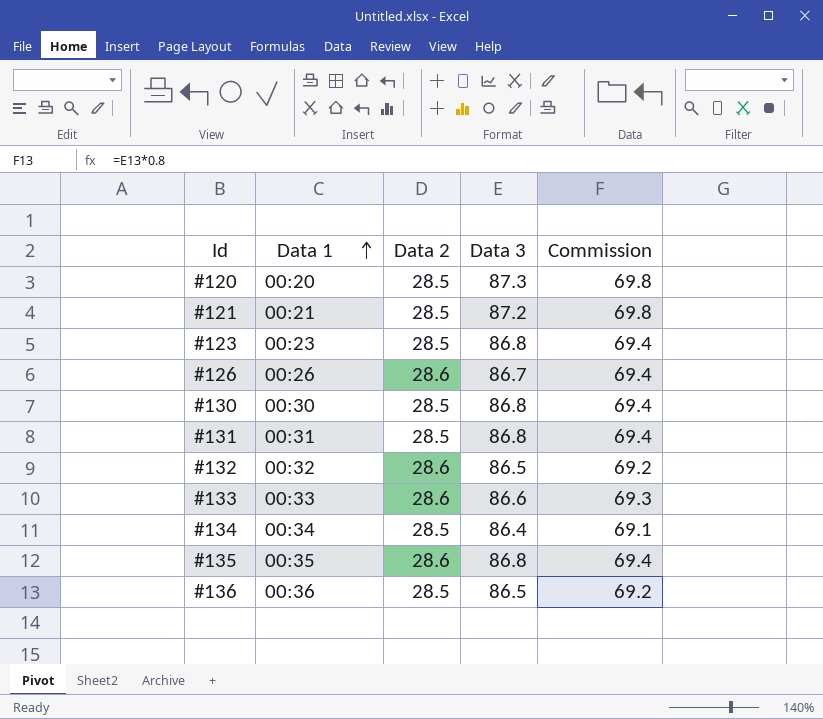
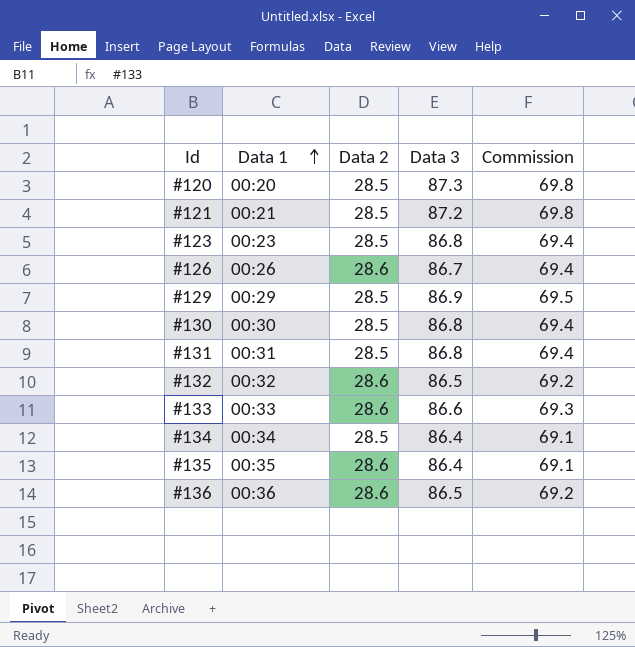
row #129: none -> 00:29 | 28.5 | 86.9 | 69.5
#135 | Data 3: 86.8 -> 86.4
#135 | Commission: 69.4 -> 69.1
#136 | Data 2: 28.5 -> 28.6

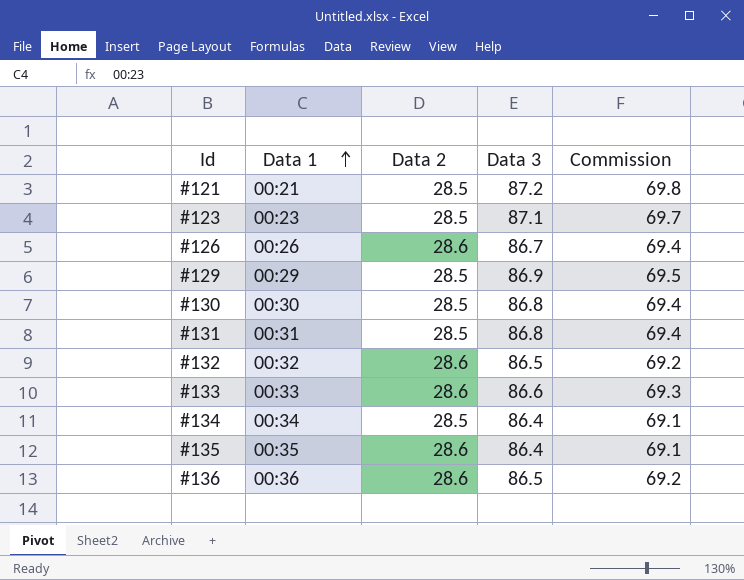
row #120: 00:20 | 28.5 | 87.3 | 69.8 -> none
#123 | Data 3: 86.8 -> 87.1
#123 | Commission: 69.4 -> 69.7

